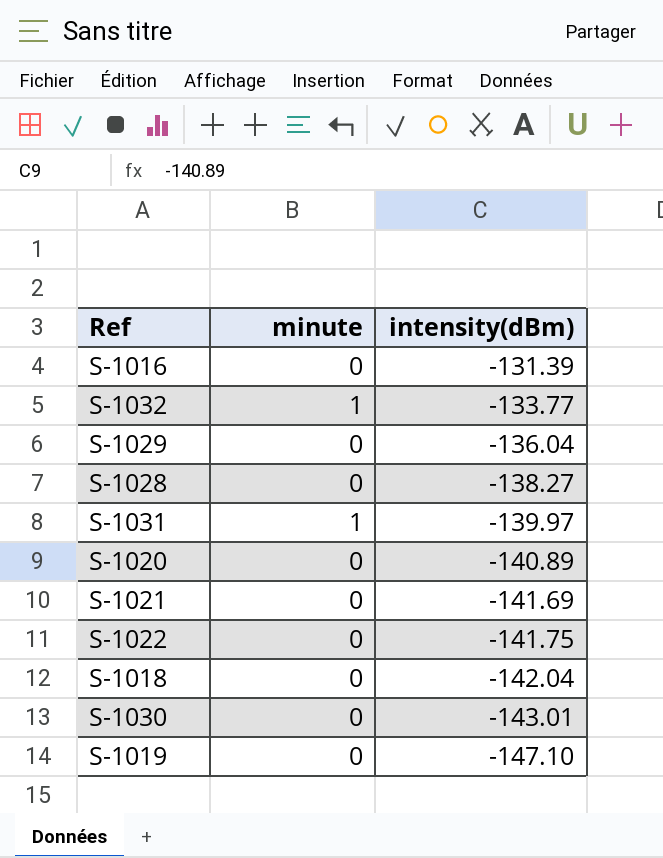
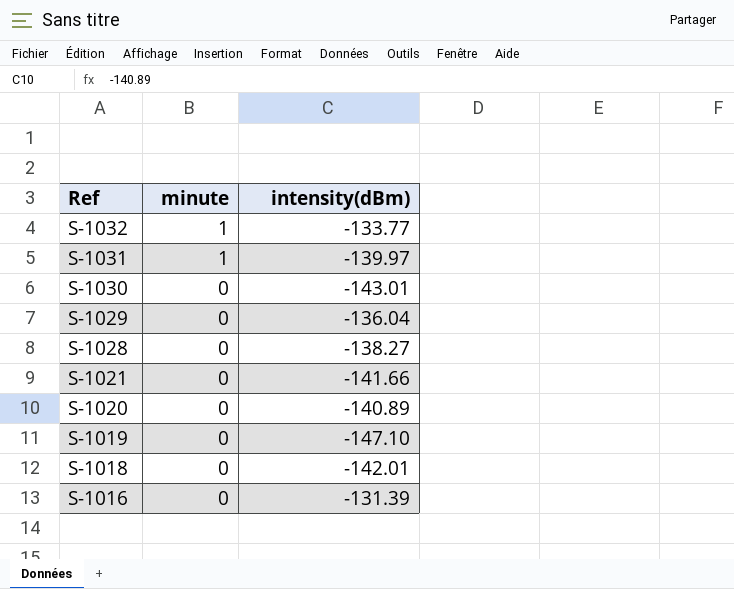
row order: intensity(dBm) descending -> Ref descending
row S-1022: 0 | -141.75 -> none
S-1021 | intensity(dBm): -141.69 -> -141.66
S-1018 | intensity(dBm): -142.04 -> -142.01

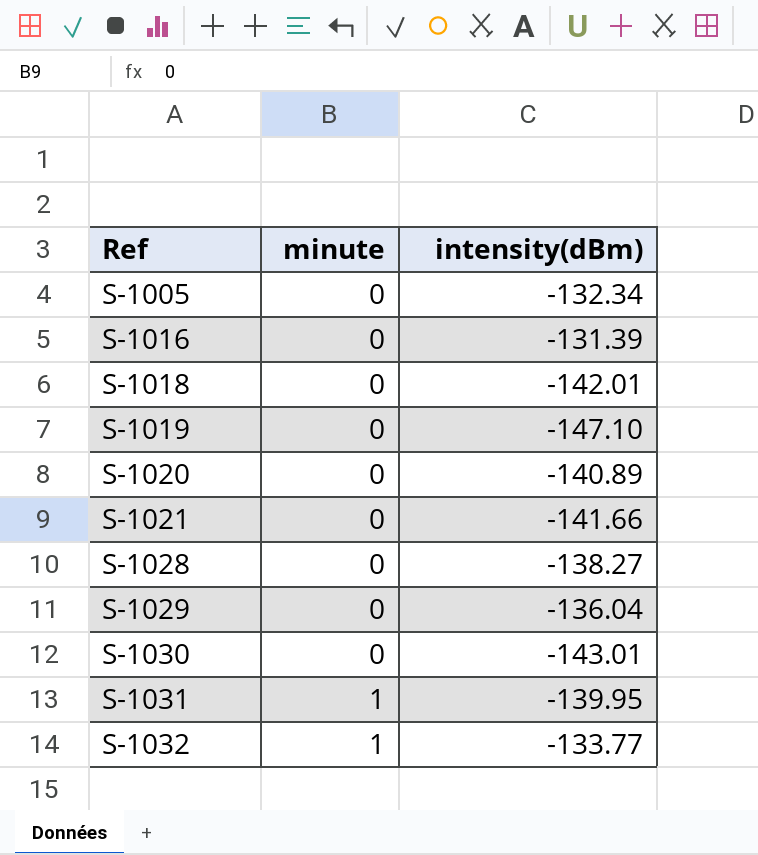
row order: Ref descending -> Ref ascending
row S-1005: none -> 0 | -132.34
S-1031 | intensity(dBm): -139.97 -> -139.95

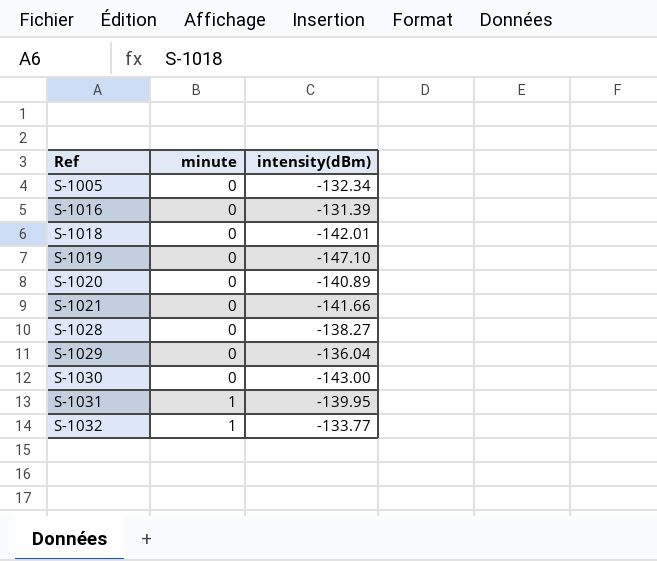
S-1030 | intensity(dBm): -143.01 -> -143.00

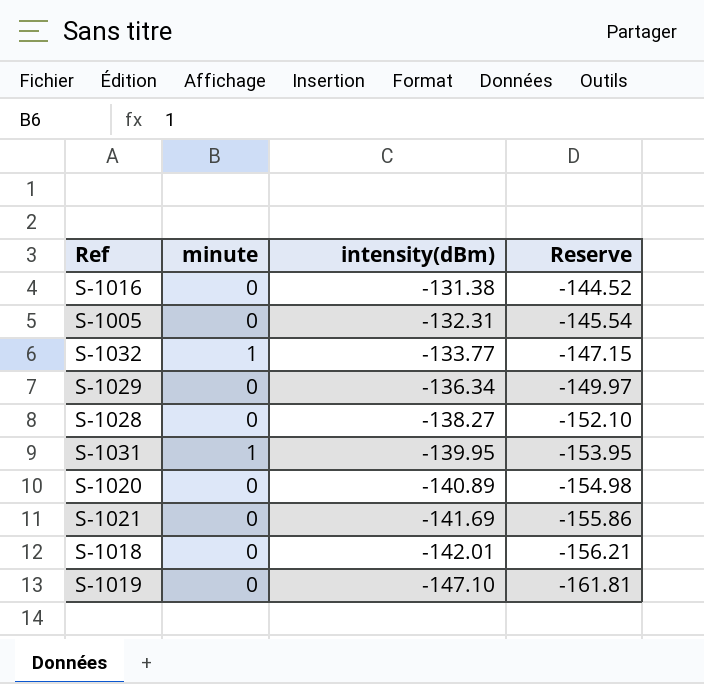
row order: Ref ascending -> intensity(dBm) descending
column Reserve | formula: none -> [intensity(dBm)] * 1.1
row S-1030: 0 | -143.00 -> none
S-1016 | intensity(dBm): -131.39 -> -131.38
S-1005 | intensity(dBm): -132.34 -> -132.31
S-1029 | intensity(dBm): -136.04 -> -136.34
S-1021 | intensity(dBm): -141.66 -> -141.69

